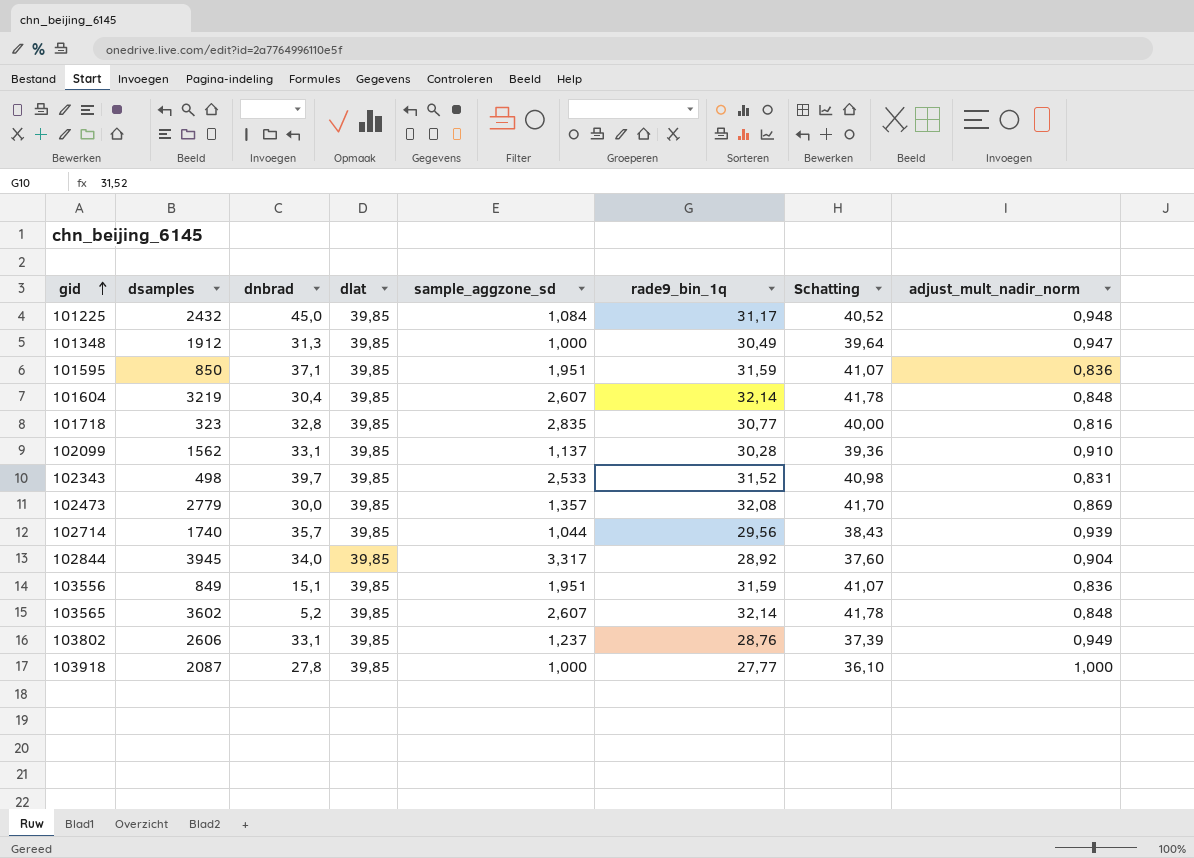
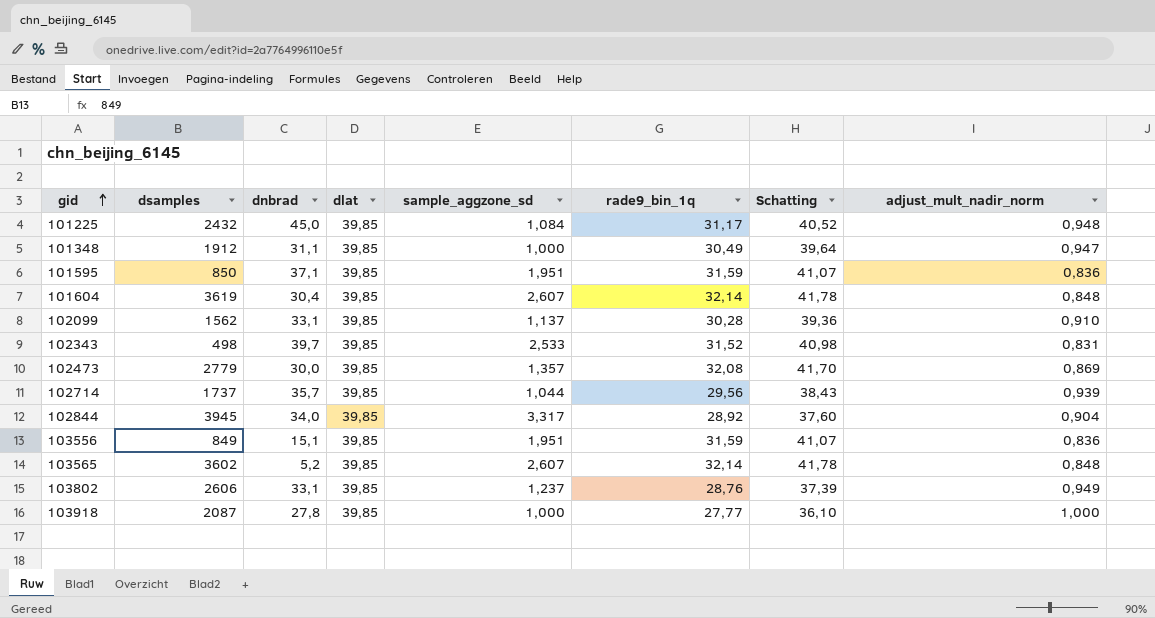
row 101718: 323 | 32,8 | 39,85 | 2,835 | 30,77 | 40,00 | 0,816 -> none
101348 | dnbrad: 31,3 -> 31,1
101604 | dsamples: 3219 -> 3619
102714 | dsamples: 1740 -> 1737

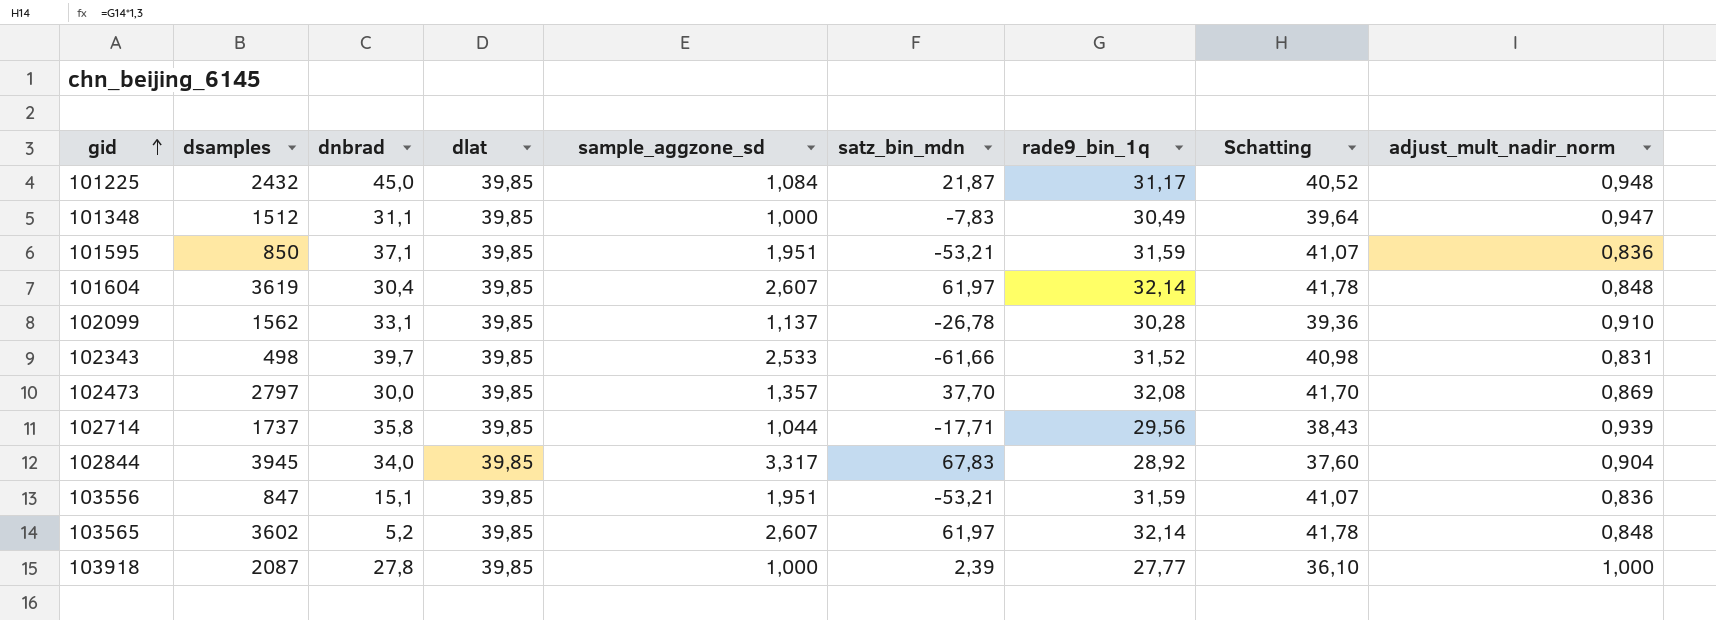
column satz_bin_mdn | position: none -> 6
row 103802: 2606 | 33,1 | 39,85 | 1,237 | 28,76 | 37,39 | 0,949 -> none
101348 | dsamples: 1912 -> 1512
102473 | dsamples: 2779 -> 2797
102714 | dnbrad: 35,7 -> 35,8
103556 | dsamples: 849 -> 847

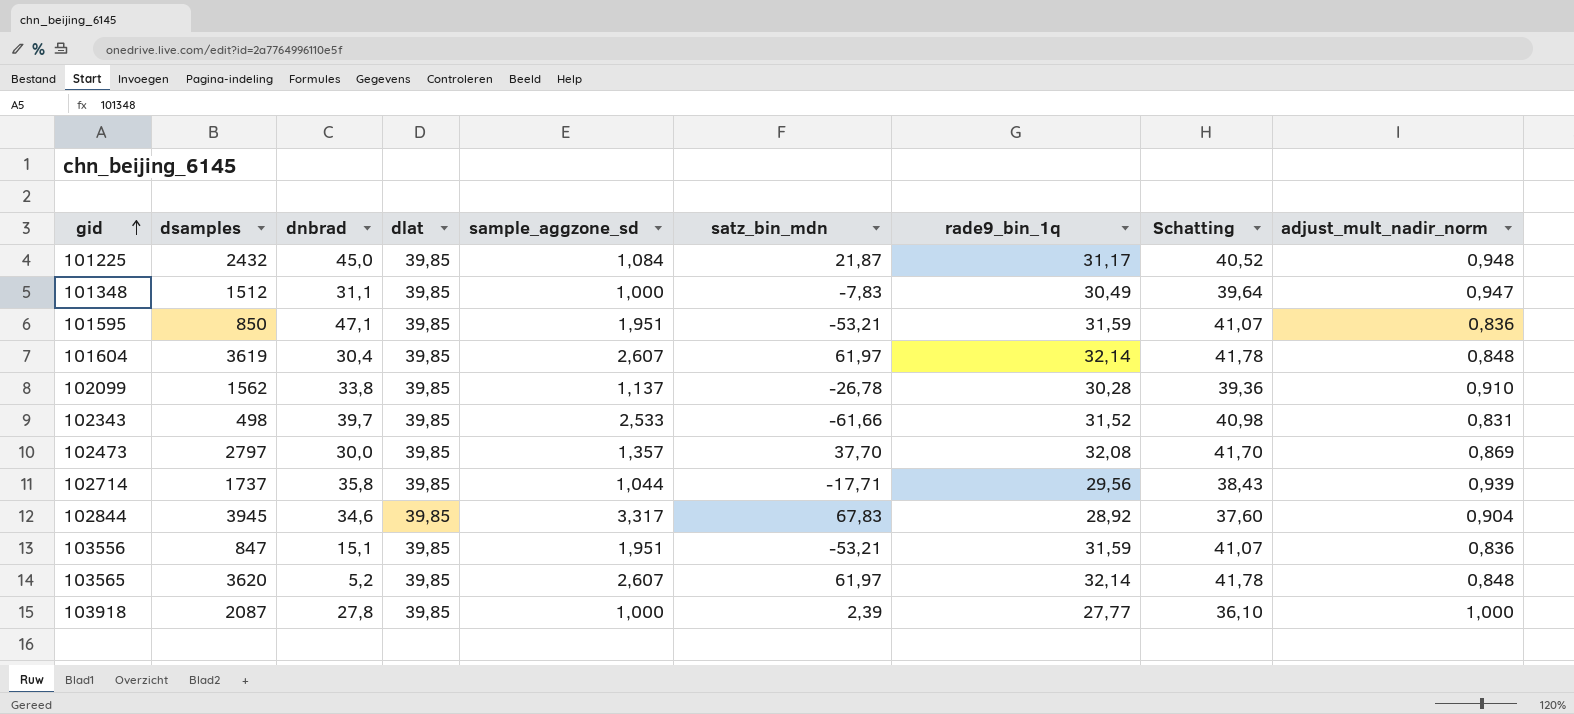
101595 | dnbrad: 37,1 -> 47,1
102099 | dnbrad: 33,1 -> 33,8
102844 | dnbrad: 34,0 -> 34,6
103565 | dsamples: 3602 -> 3620

